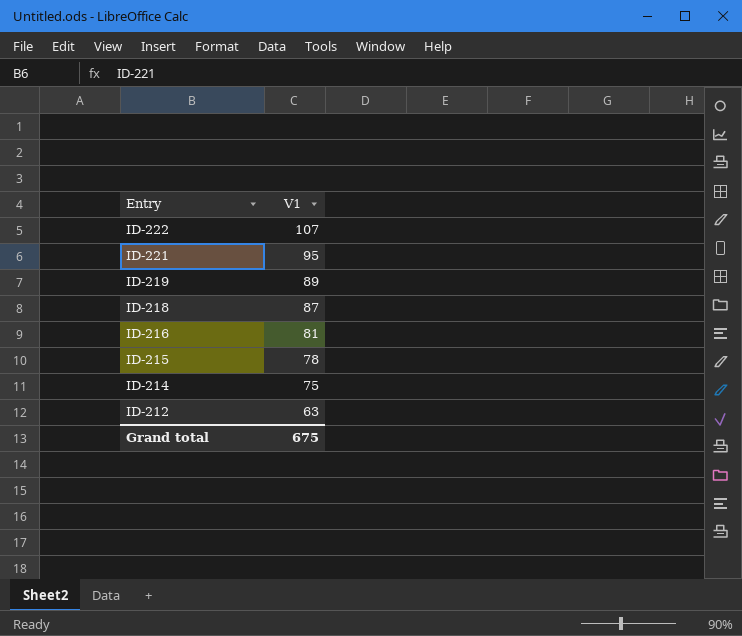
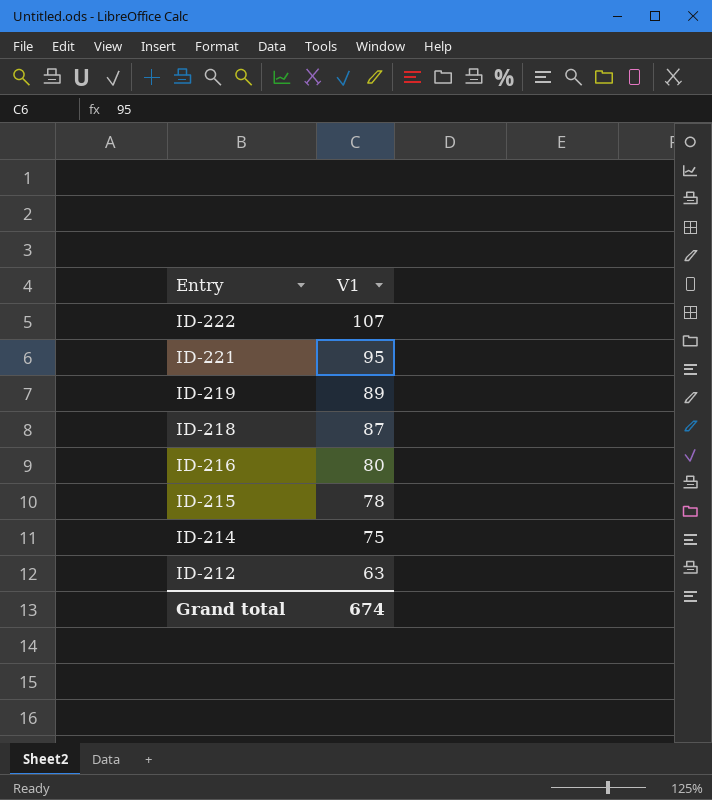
ID-216 | V1: 81 -> 80
Grand total | V1: 675 -> 674

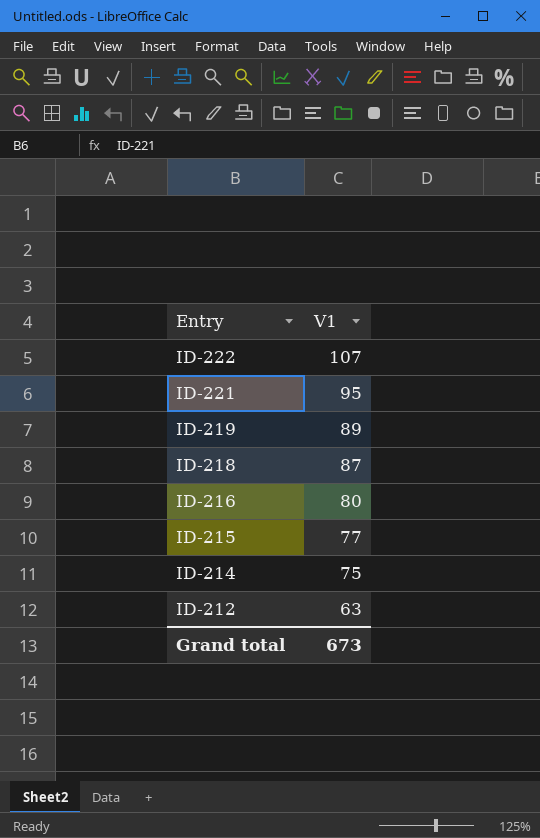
ID-215 | V1: 78 -> 77
Grand total | V1: 674 -> 673

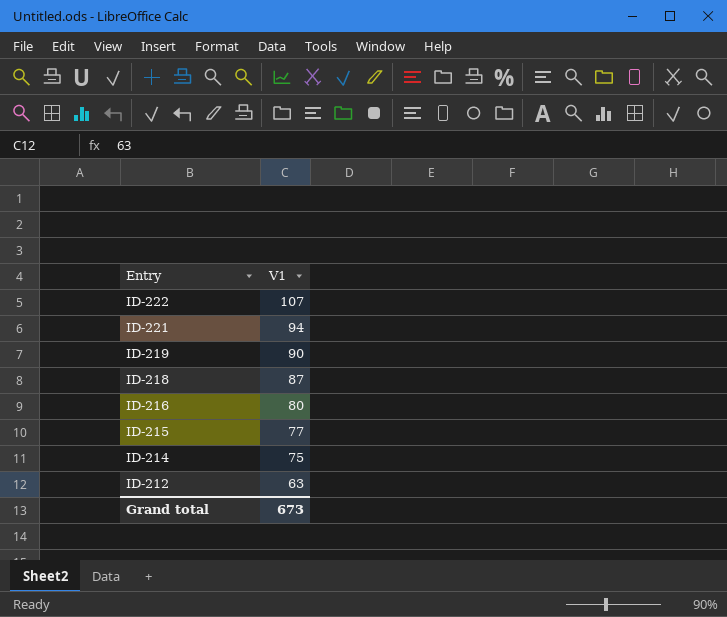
ID-221 | V1: 95 -> 94
ID-219 | V1: 89 -> 90

